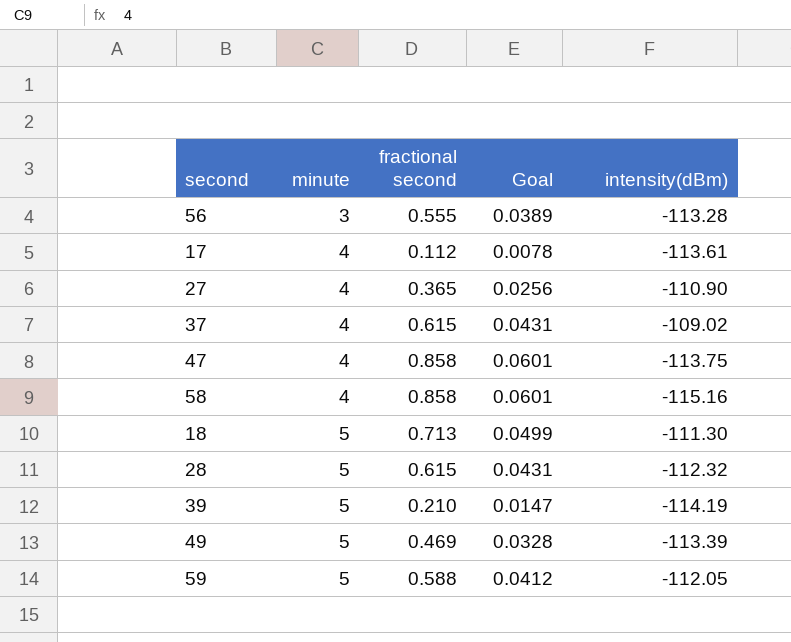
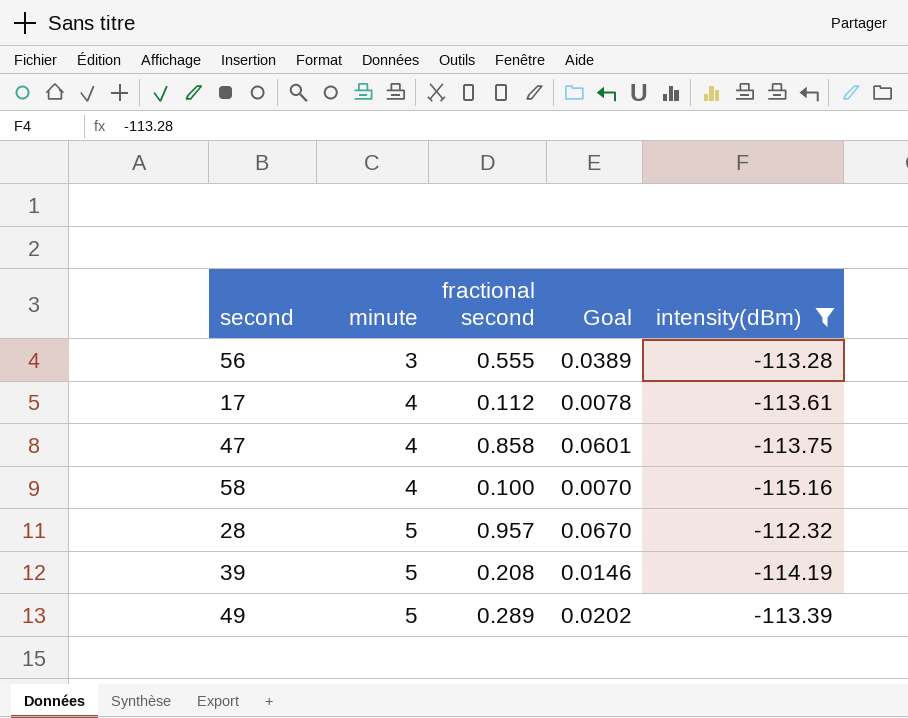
filter: none -> intensity(dBm) <= -112.32
58 | fractional second: 0.858 -> 0.100
58 | Goal: 0.0601 -> 0.0070
28 | fractional second: 0.615 -> 0.957
28 | Goal: 0.0431 -> 0.0670
39 | fractional second: 0.210 -> 0.208
39 | Goal: 0.0147 -> 0.0146
49 | fractional second: 0.469 -> 0.289
49 | Goal: 0.0328 -> 0.0202

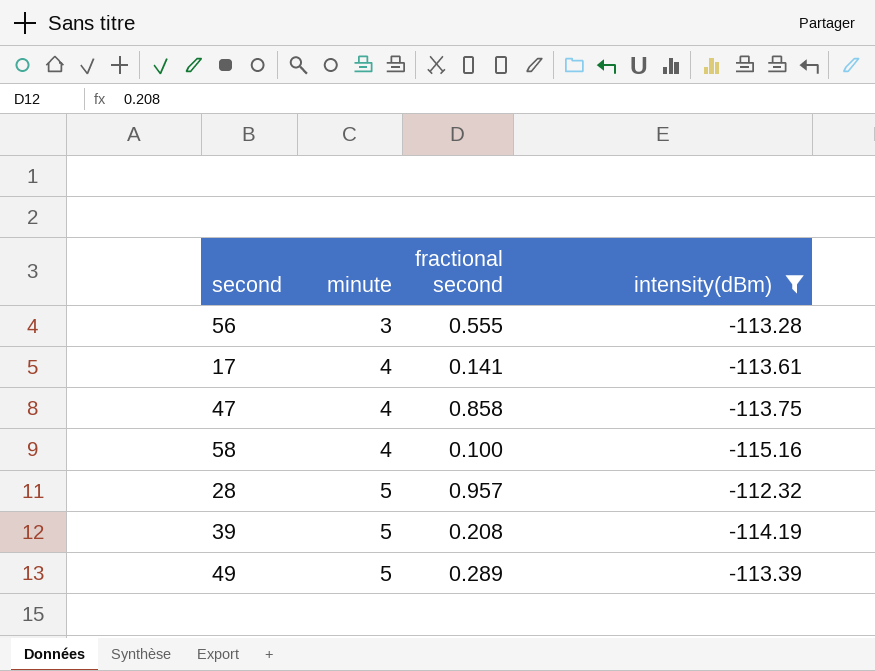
column Goal | formula: [fractional second] * 0.07 -> none
17 | fractional second: 0.112 -> 0.141

